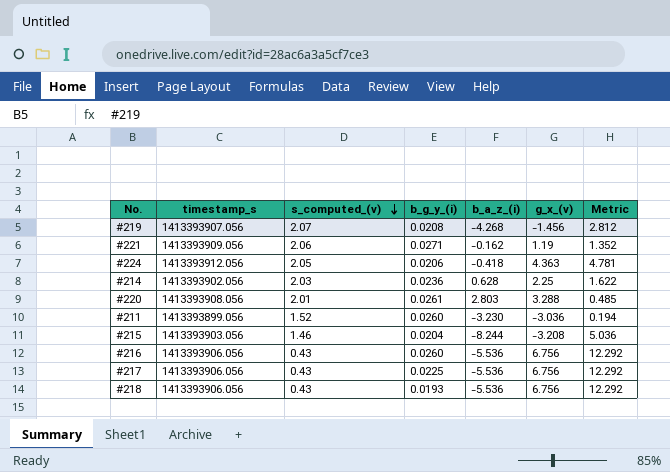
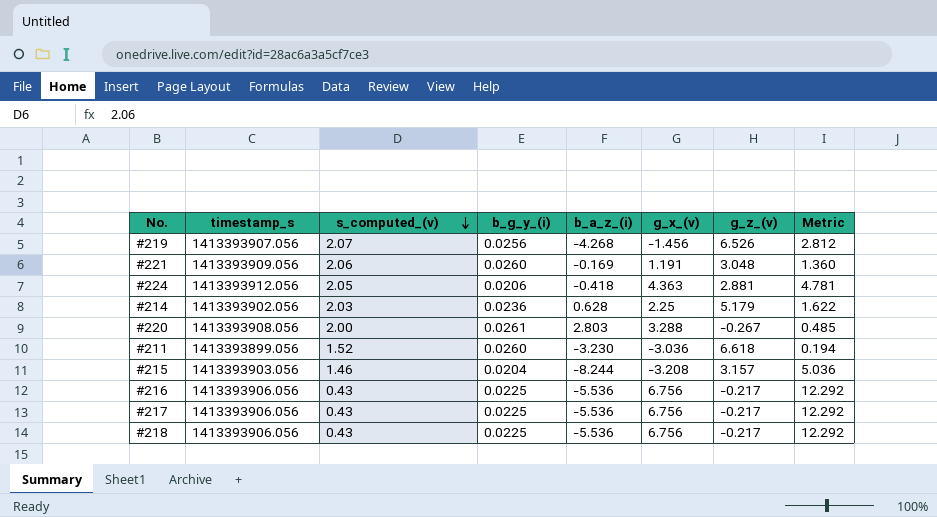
column g_z_(v) | position: none -> 7
#219 | b_g_y_(i): 0.0208 -> 0.0256
#221 | b_g_y_(i): 0.0271 -> 0.0260
#221 | b_a_z_(i): -0.162 -> -0.169
#221 | g_x_(v): 1.19 -> 1.191
#221 | Metric: 1.352 -> 1.360
#220 | s_computed_(v): 2.01 -> 2.00
#216 | b_g_y_(i): 0.0260 -> 0.0225
#218 | b_g_y_(i): 0.0193 -> 0.0225

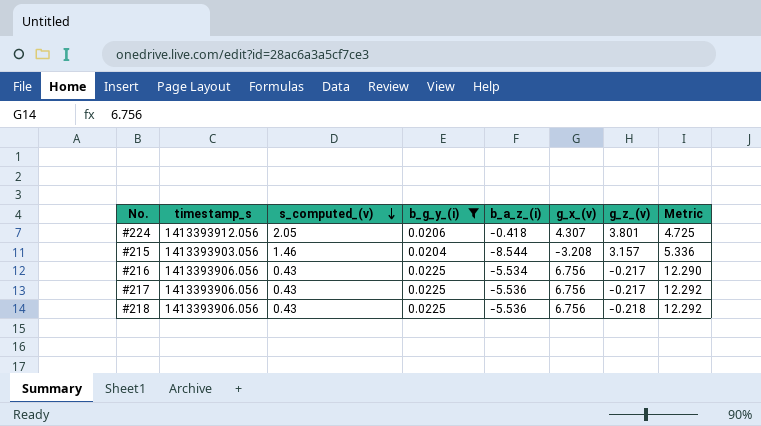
filter: none -> b_g_y_(i) <= 0.0225
#224 | g_x_(v): 4.363 -> 4.307
#224 | g_z_(v): 2.881 -> 3.801
#224 | Metric: 4.781 -> 4.725
#215 | b_a_z_(i): -8.244 -> -8.544
#215 | Metric: 5.036 -> 5.336
#216 | b_a_z_(i): -5.536 -> -5.534
#216 | Metric: 12.292 -> 12.290
#218 | g_z_(v): -0.217 -> -0.218

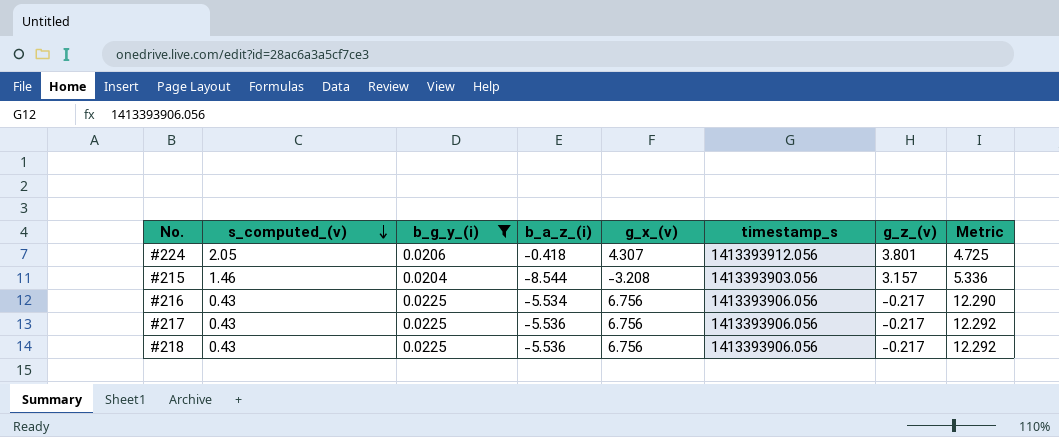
column timestamp_s | position: 2 -> 6
#218 | g_z_(v): -0.218 -> -0.217

